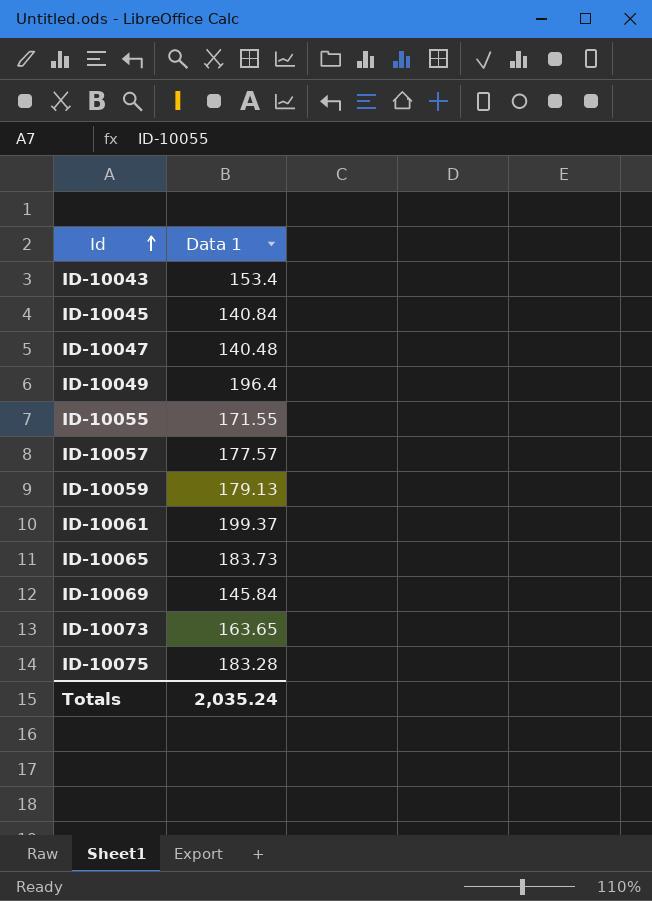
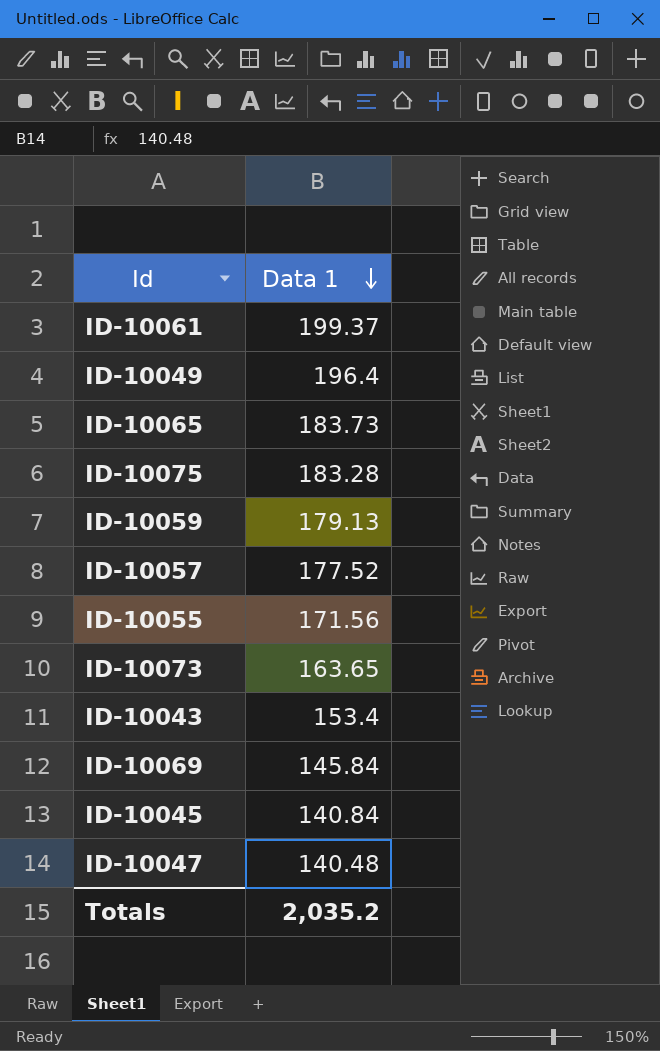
row order: Id ascending -> Data 1 descending
ID-10057 | Data 1: 177.57 -> 177.52
ID-10055 | Data 1: 171.55 -> 171.56
Totals | Data 1: 2,035.24 -> 2,035.2

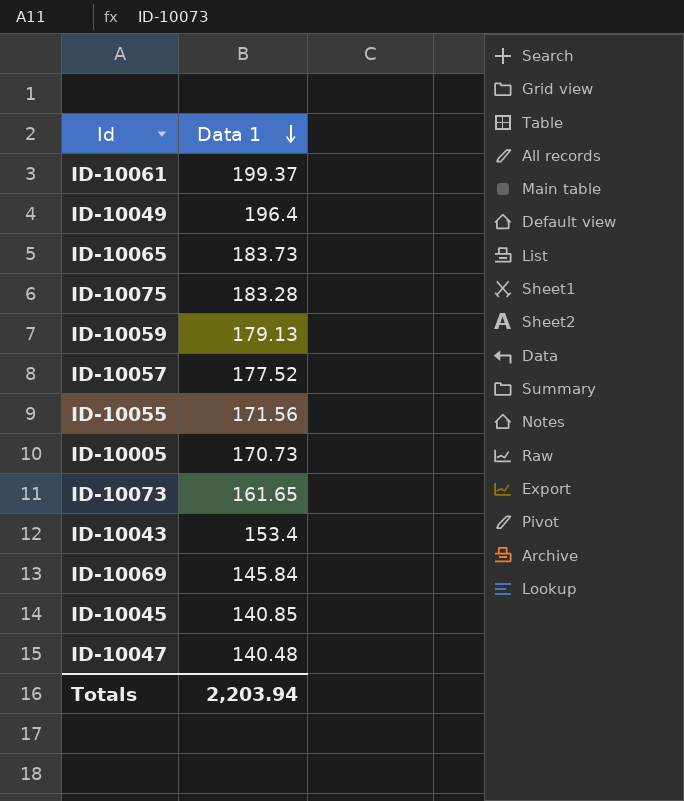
row ID-10005: none -> 170.73
ID-10073 | Data 1: 163.65 -> 161.65
ID-10045 | Data 1: 140.84 -> 140.85
Totals | Data 1: 2,035.2 -> 2,203.94

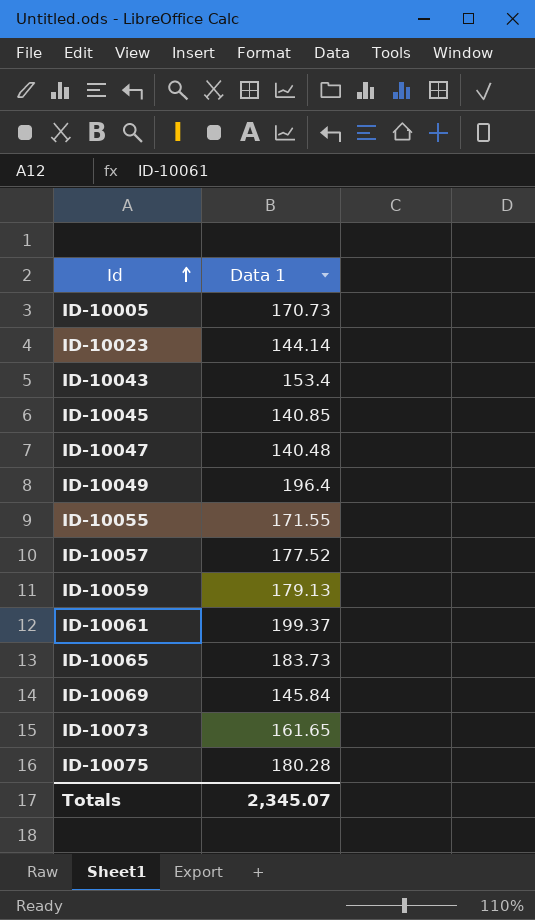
row order: Data 1 descending -> Id ascending
row ID-10023: none -> 144.14
ID-10055 | Data 1: 171.56 -> 171.55
ID-10075 | Data 1: 183.28 -> 180.28
Totals | Data 1: 2,203.94 -> 2,345.07

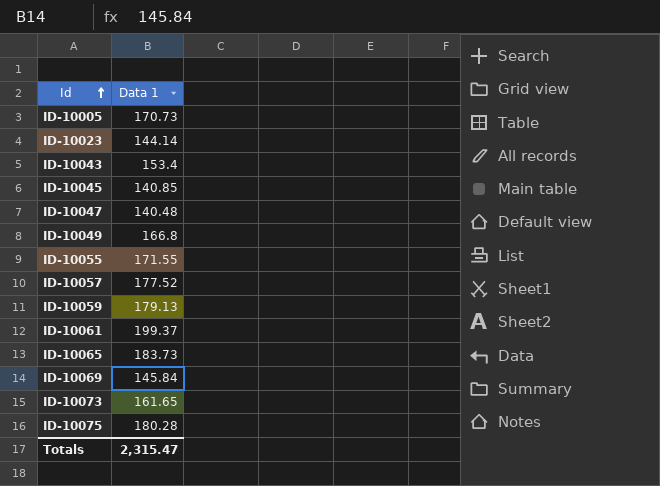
ID-10049 | Data 1: 196.4 -> 166.8
Totals | Data 1: 2,345.07 -> 2,315.47

